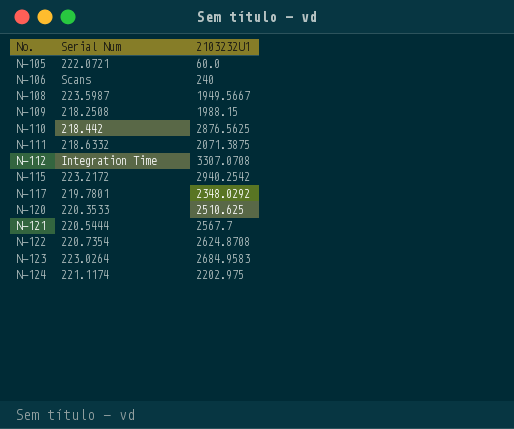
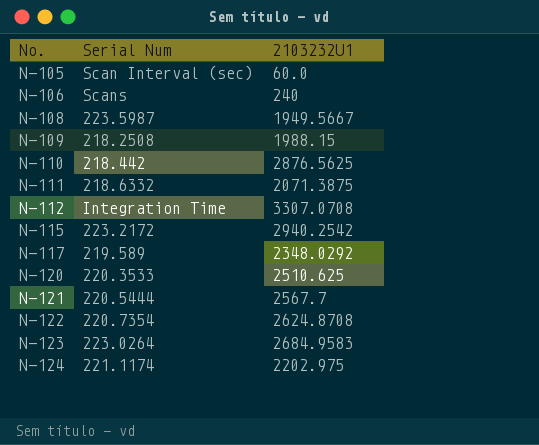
N-105 | Serial Num: 222.0721 -> Scan Interval (sec)
N-117 | Serial Num: 219.7801 -> 219.589

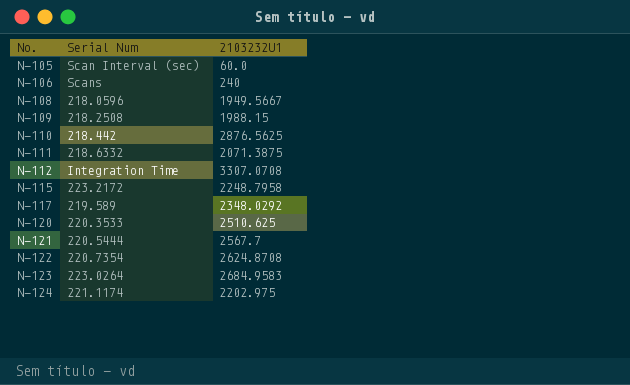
N-108 | Serial Num: 223.5987 -> 218.0596
N-115 | 2103232U1: 2940.2542 -> 2248.7958

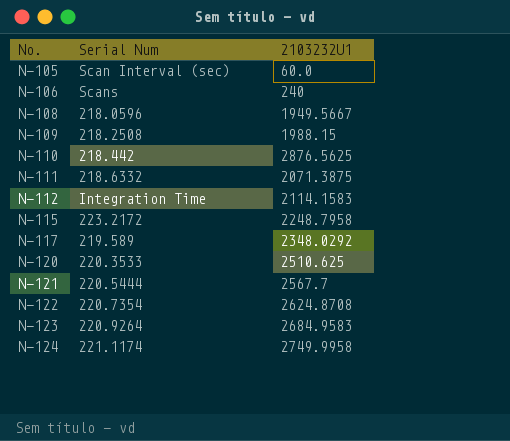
N-112 | 2103232U1: 3307.0708 -> 2114.1583
N-123 | Serial Num: 223.0264 -> 220.9264
N-124 | 2103232U1: 2202.975 -> 2749.9958

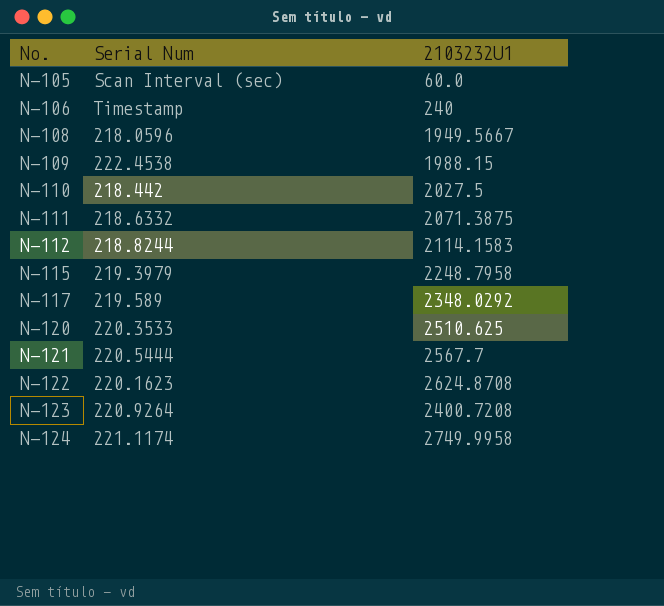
N-106 | Serial Num: Scans -> Timestamp
N-109 | Serial Num: 218.2508 -> 222.4538
N-110 | 2103232U1: 2876.5625 -> 2027.5
N-112 | Serial Num: Integration Time -> 218.8244
N-115 | Serial Num: 223.2172 -> 219.3979
N-122 | Serial Num: 220.7354 -> 220.1623
N-123 | 2103232U1: 2684.9583 -> 2400.7208

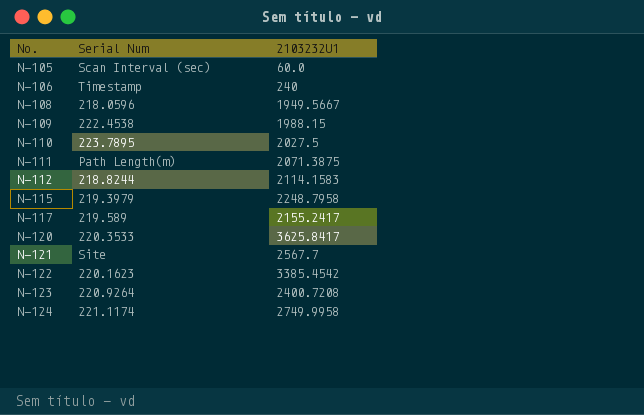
N-110 | Serial Num: 218.442 -> 223.7895
N-111 | Serial Num: 218.6332 -> Path Length(m)
N-117 | 2103232U1: 2348.0292 -> 2155.2417
N-120 | 2103232U1: 2510.625 -> 3625.8417
N-121 | Serial Num: 220.5444 -> Site
N-122 | 2103232U1: 2624.8708 -> 3385.4542

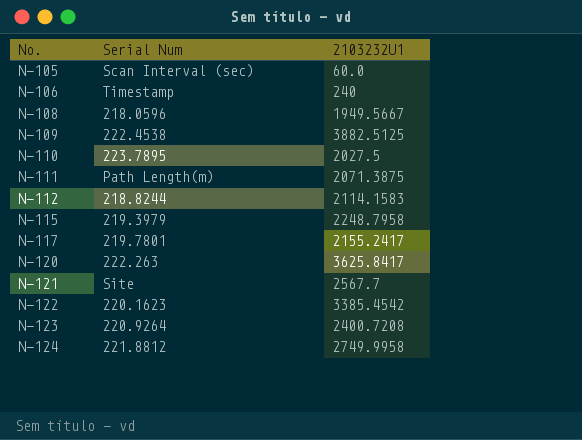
N-109 | 2103232U1: 1988.15 -> 3882.5125
N-117 | Serial Num: 219.589 -> 219.7801
N-120 | Serial Num: 220.3533 -> 222.263
N-124 | Serial Num: 221.1174 -> 221.8812

